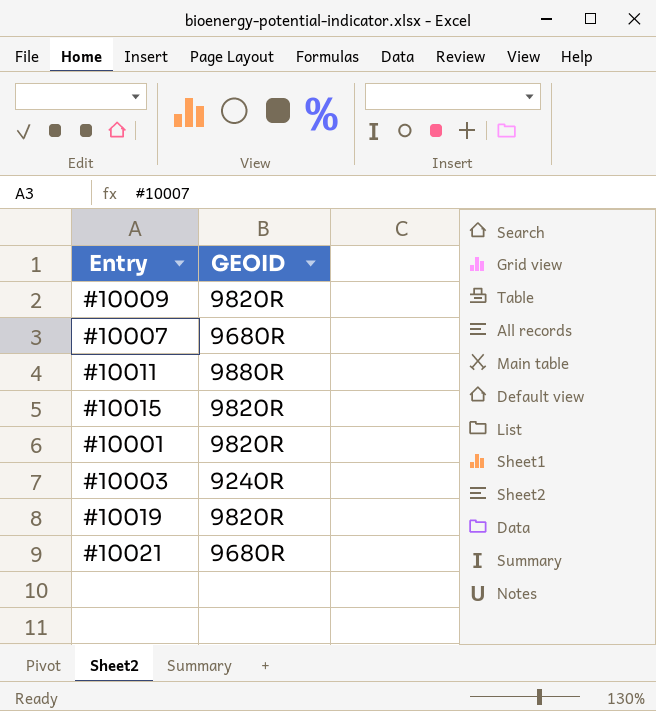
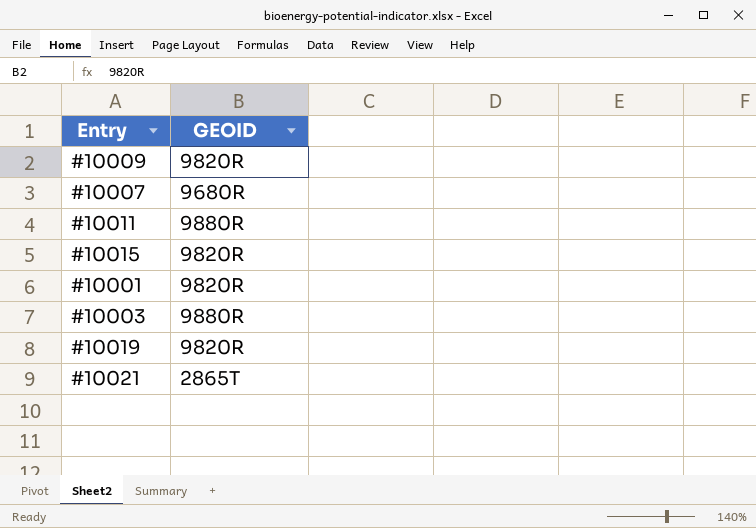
#10003 | GEOID: 9240R -> 9880R
#10021 | GEOID: 9680R -> 2865T

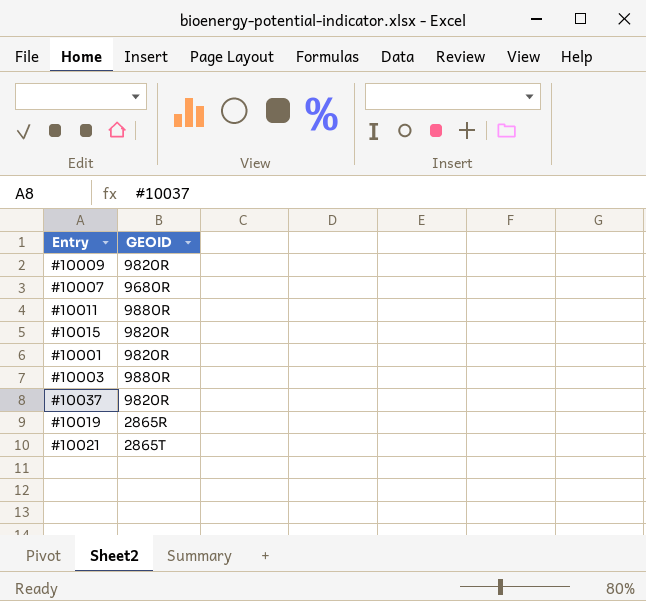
row #10037: none -> 9820R
#10019 | GEOID: 9820R -> 2865R

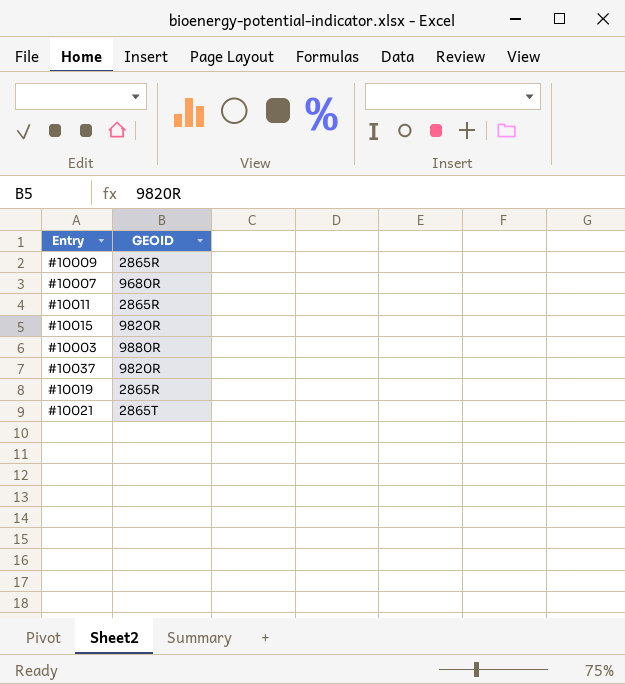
row #10001: 9820R -> none
#10009 | GEOID: 9820R -> 2865R
#10011 | GEOID: 9880R -> 2865R

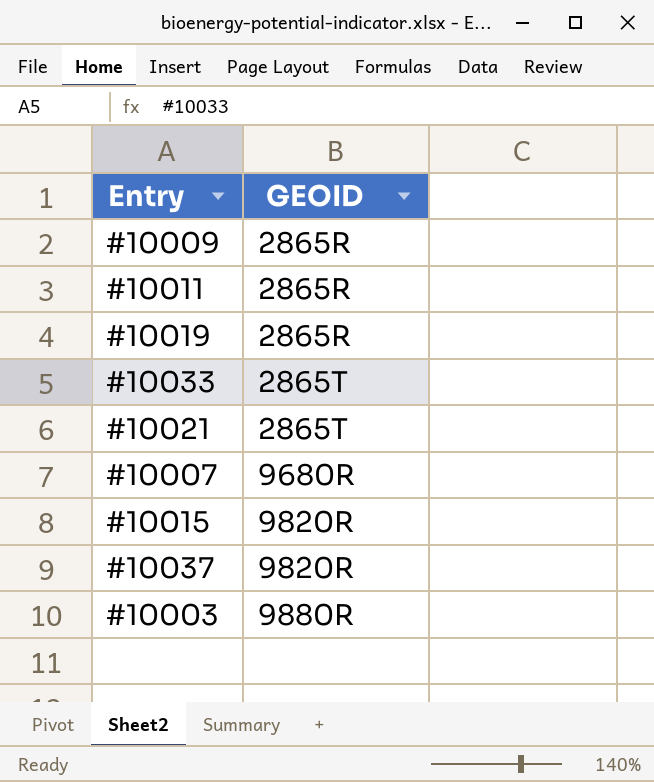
row order: none -> GEOID ascending
row #10033: none -> 2865T

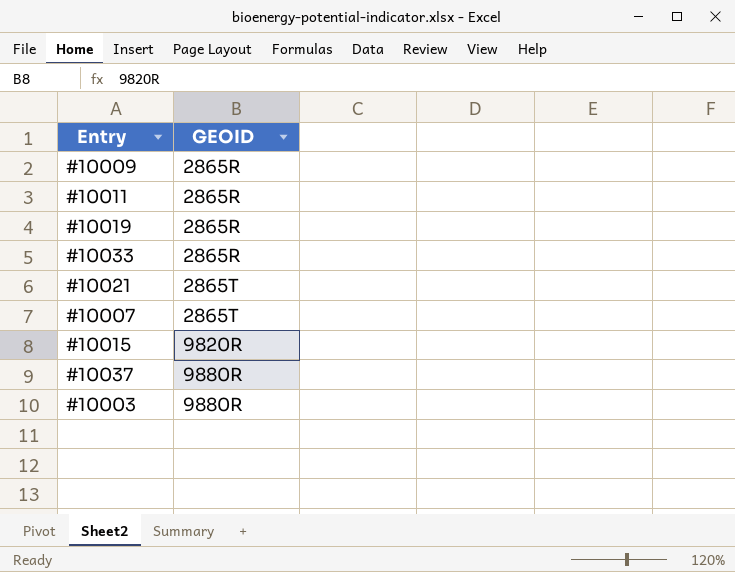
#10033 | GEOID: 2865T -> 2865R
#10007 | GEOID: 9680R -> 2865T
#10037 | GEOID: 9820R -> 9880R

